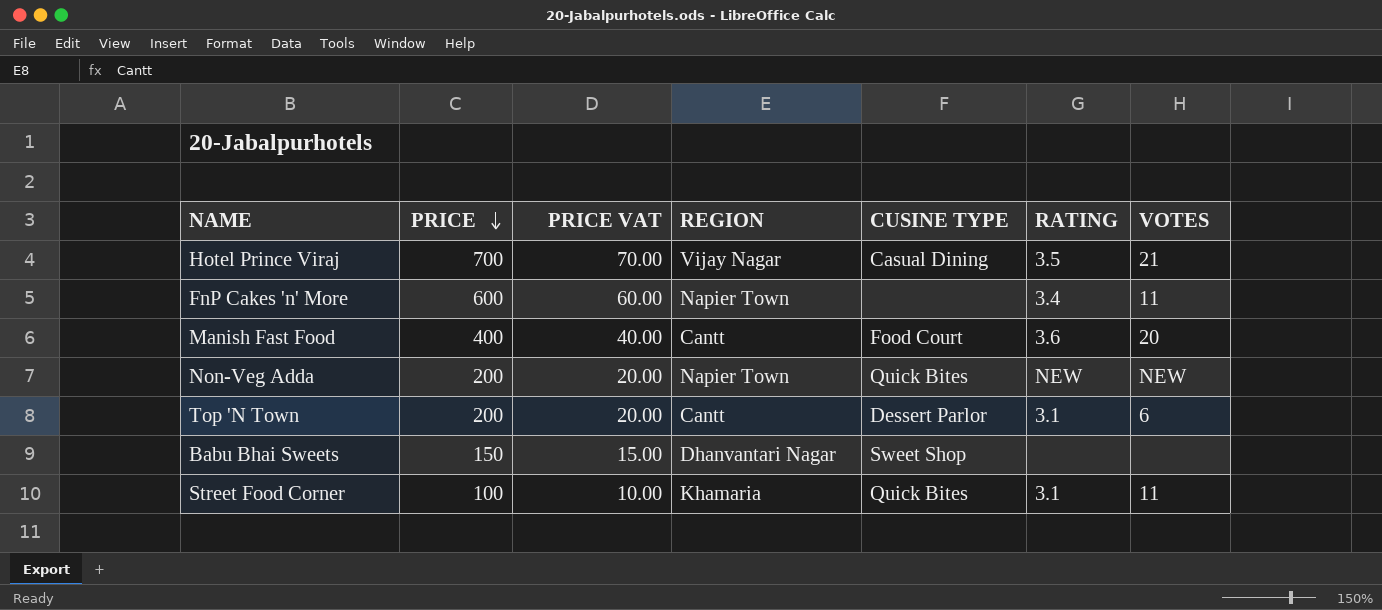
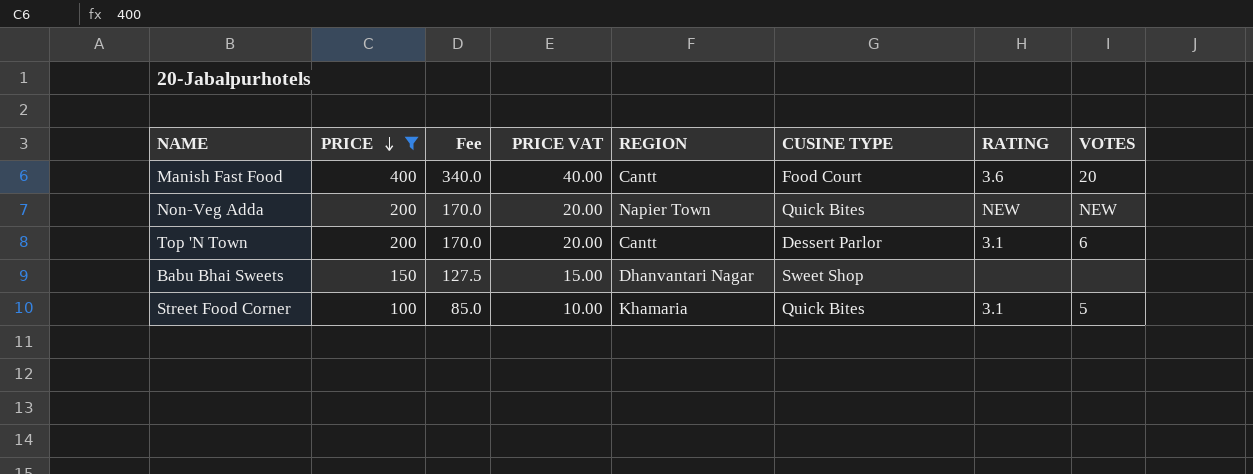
filter: none -> PRICE <= 400
column Fee | formula: none -> [PRICE] * 0.85
Street Food Corner | VOTES: 11 -> 5

